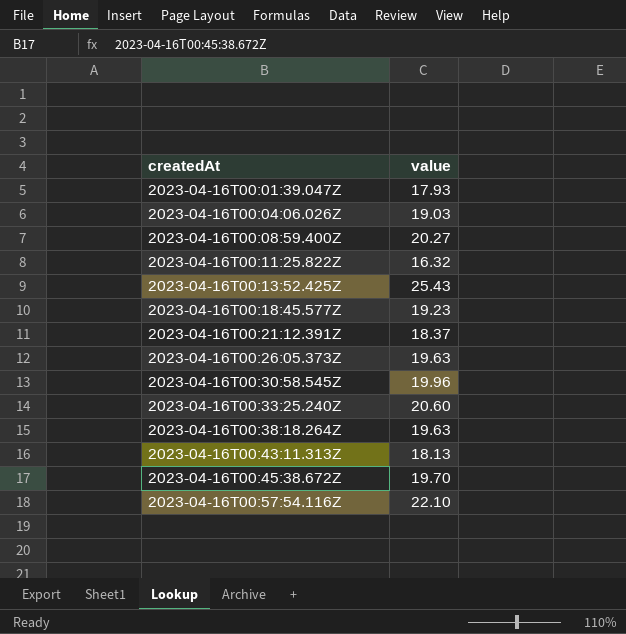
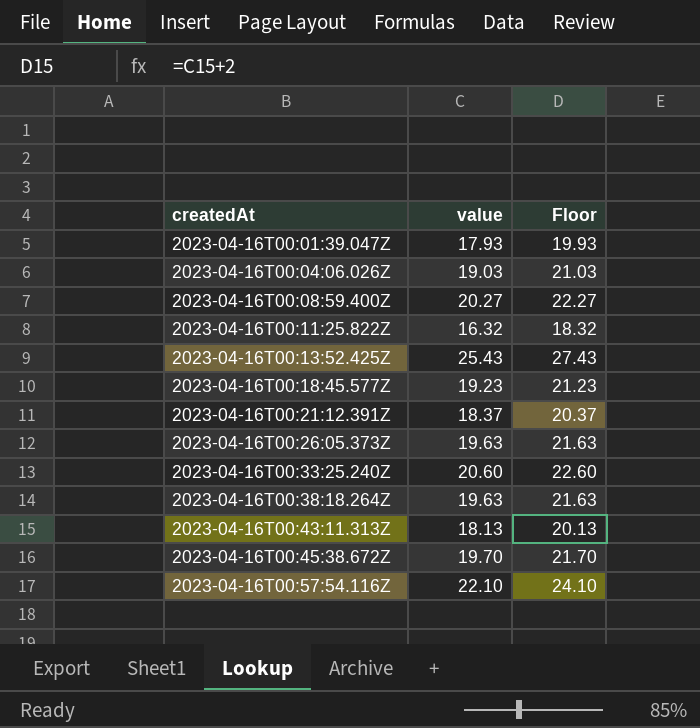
column Floor | formula: none -> [value] + 2
row 2023-04-16T00:30:58.545Z: 19.96 -> none

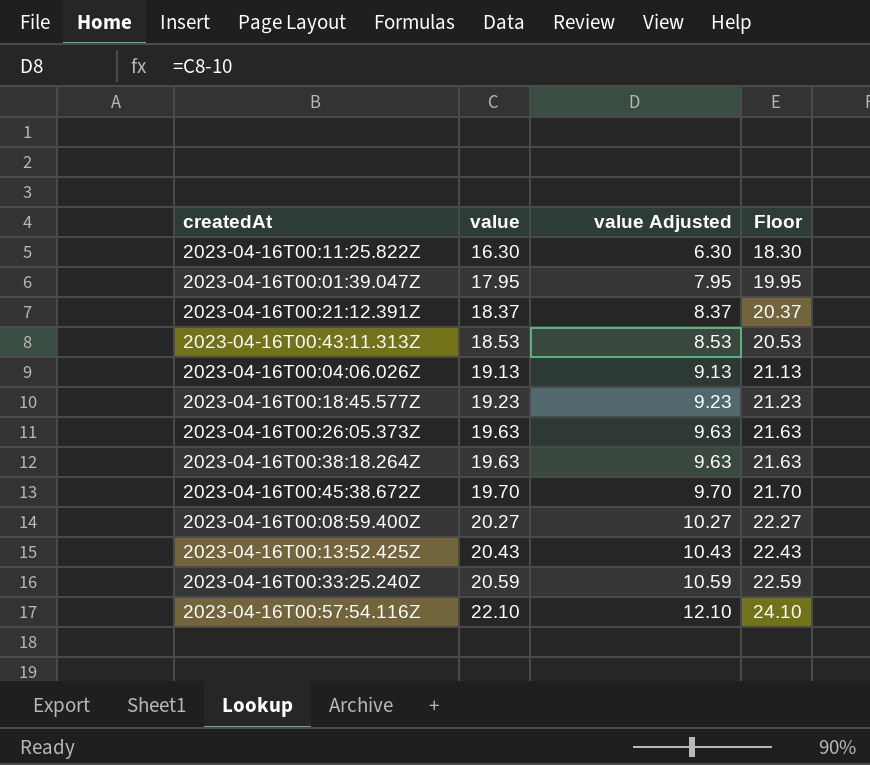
row order: createdAt ascending -> value ascending
column value Adjusted | formula: none -> [value] - 10
2023-04-16T00:11:25.822Z | value: 16.32 -> 16.30
2023-04-16T00:11:25.822Z | Floor: 18.32 -> 18.30
2023-04-16T00:01:39.047Z | value: 17.93 -> 17.95
2023-04-16T00:01:39.047Z | Floor: 19.93 -> 19.95
2023-04-16T00:43:11.313Z | value: 18.13 -> 18.53
2023-04-16T00:43:11.313Z | Floor: 20.13 -> 20.53
2023-04-16T00:04:06.026Z | value: 19.03 -> 19.13
2023-04-16T00:04:06.026Z | Floor: 21.03 -> 21.13
2023-04-16T00:13:52.425Z | value: 25.43 -> 20.43
2023-04-16T00:13:52.425Z | Floor: 27.43 -> 22.43
2023-04-16T00:33:25.240Z | value: 20.60 -> 20.59
2023-04-16T00:33:25.240Z | Floor: 22.60 -> 22.59

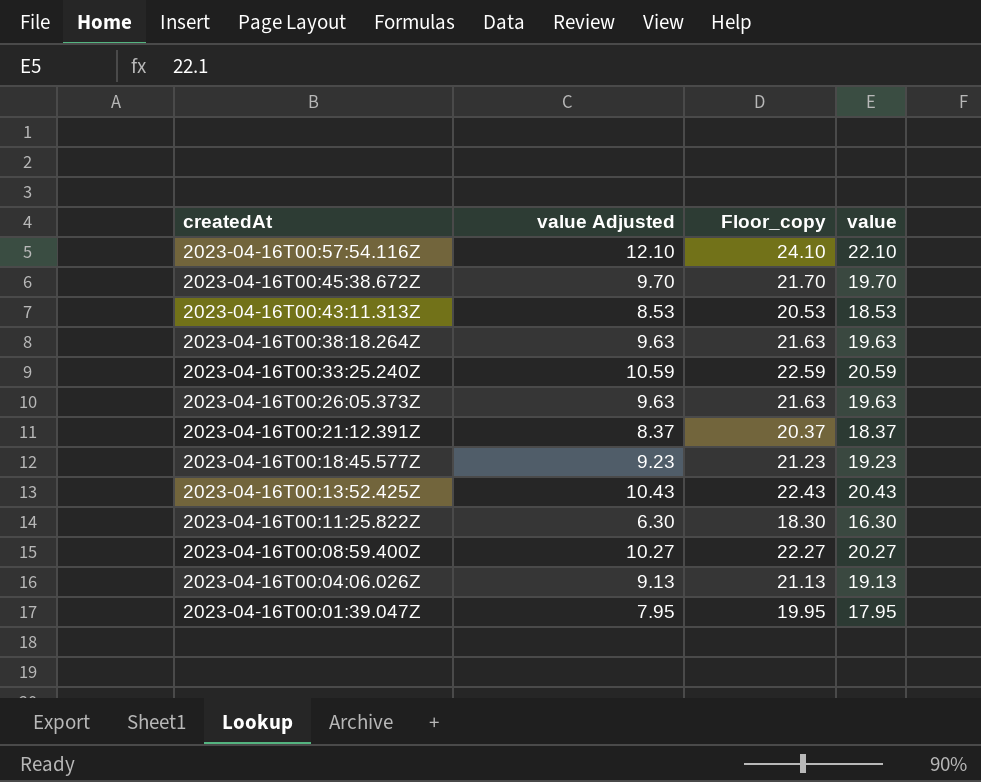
row order: value ascending -> createdAt descending
column name: Floor -> Floor_copy
column value | position: 2 -> 4

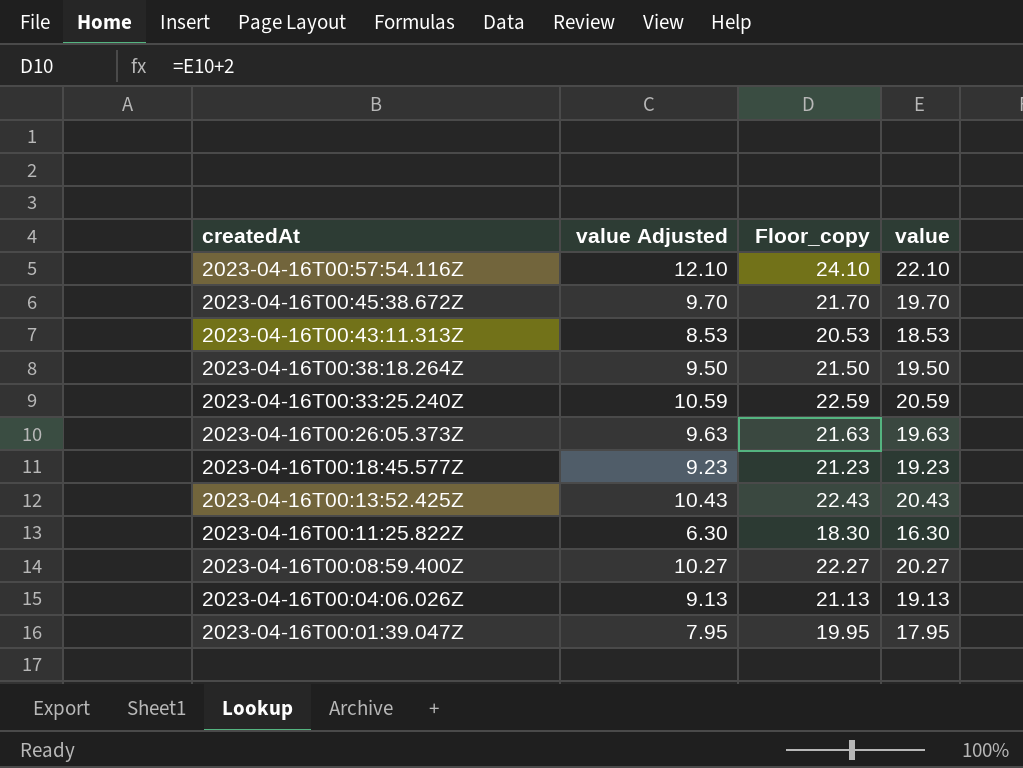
row 2023-04-16T00:21:12.391Z: 8.37 | 20.37 | 18.37 -> none
2023-04-16T00:38:18.264Z | value Adjusted: 9.63 -> 9.50
2023-04-16T00:38:18.264Z | Floor_copy: 21.63 -> 21.50
2023-04-16T00:38:18.264Z | value: 19.63 -> 19.50

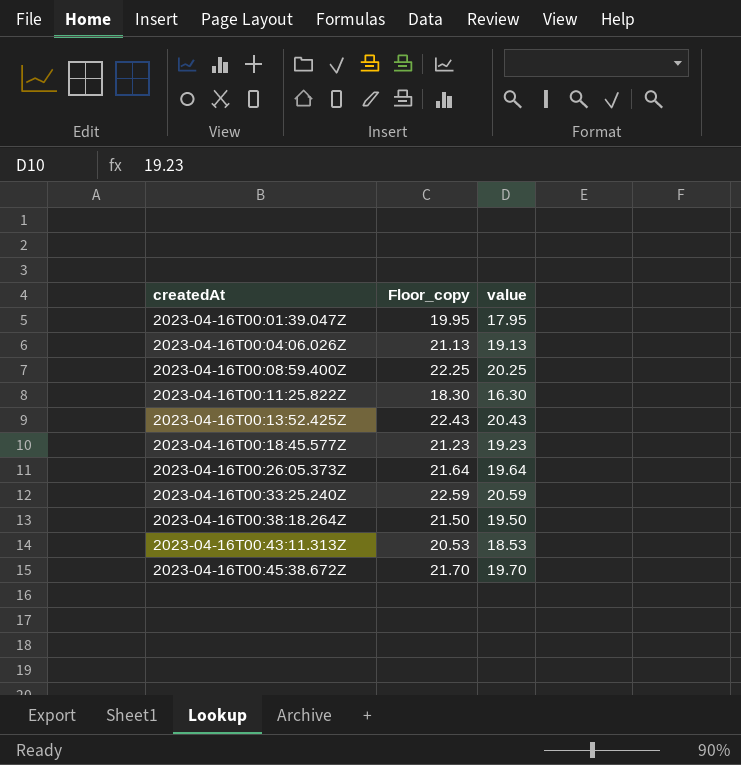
row order: createdAt descending -> createdAt ascending
column value Adjusted | formula: [value] - 10 -> none
row 2023-04-16T00:57:54.116Z: 12.10 | 24.10 | 22.10 -> none
2023-04-16T00:08:59.400Z | Floor_copy: 22.27 -> 22.25
2023-04-16T00:08:59.400Z | value: 20.27 -> 20.25
2023-04-16T00:26:05.373Z | Floor_copy: 21.63 -> 21.64
2023-04-16T00:26:05.373Z | value: 19.63 -> 19.64

